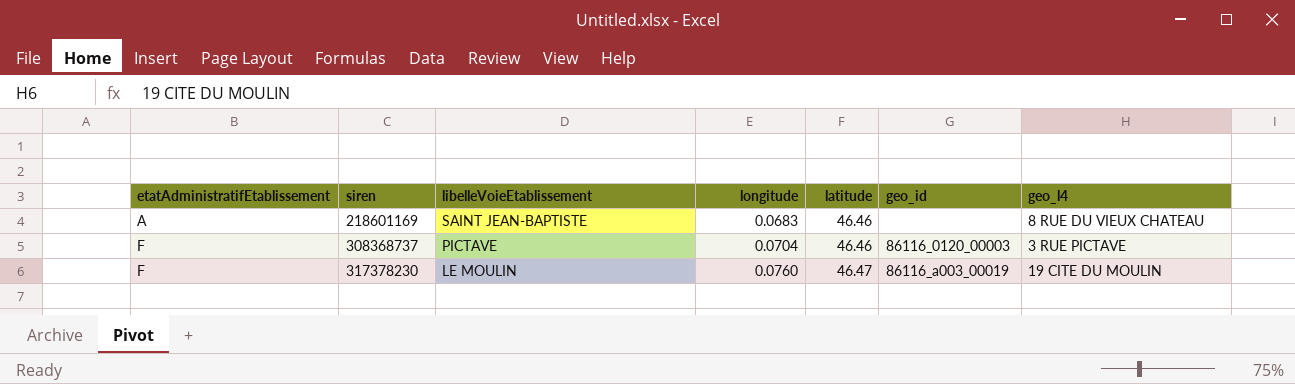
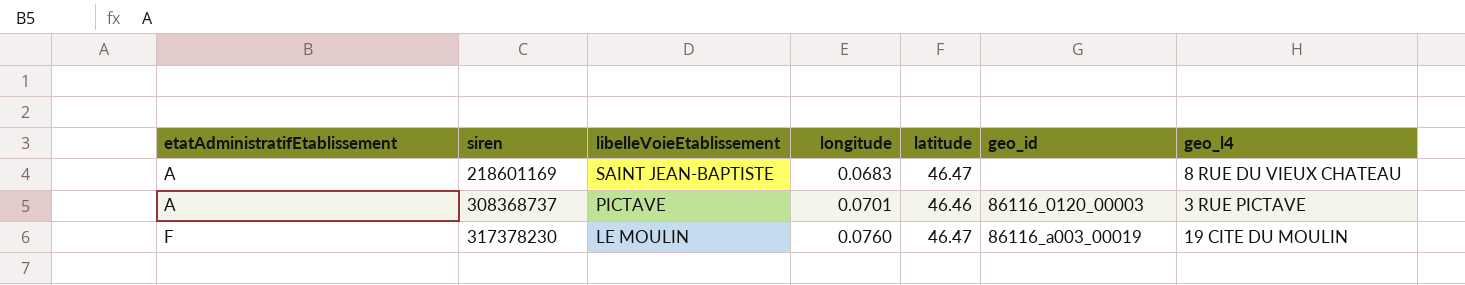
218601169 | latitude: 46.46 -> 46.47
308368737 | etatAdministratifEtablissement: F -> A
308368737 | longitude: 0.0704 -> 0.0701

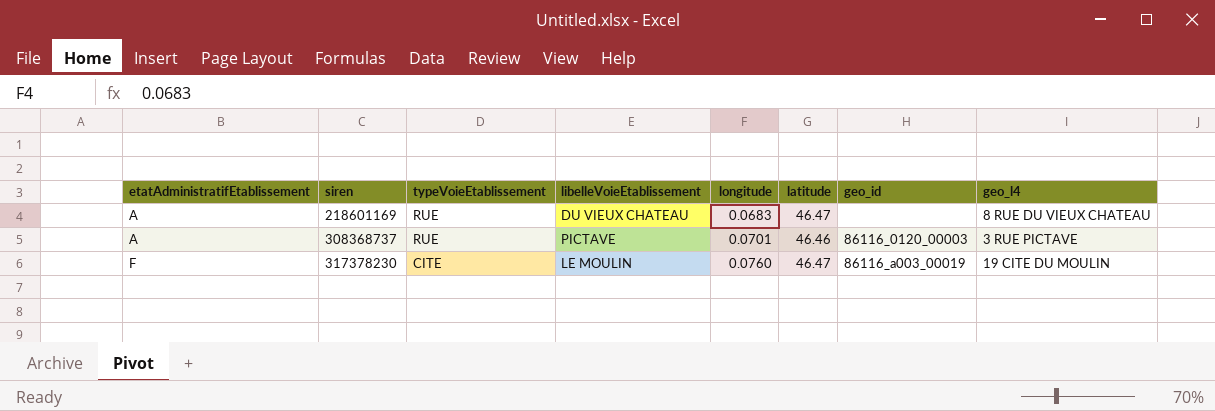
column typeVoieEtablissement | position: none -> 3
218601169 | libelleVoieEtablissement: SAINT JEAN-BAPTISTE -> DU VIEUX CHATEAU

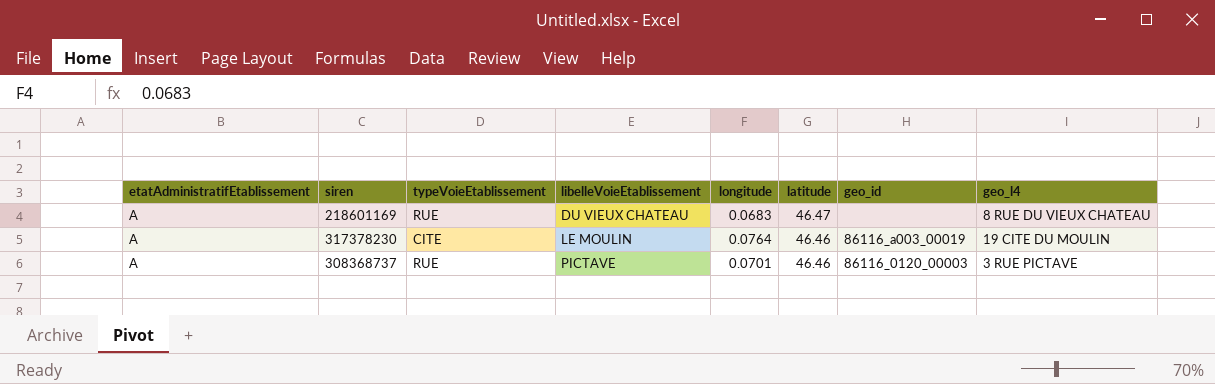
row order: etatAdministratifEtablissement ascending -> libelleVoieEtablissement ascending
317378230 | etatAdministratifEtablissement: F -> A
317378230 | longitude: 0.0760 -> 0.0764
317378230 | latitude: 46.47 -> 46.46

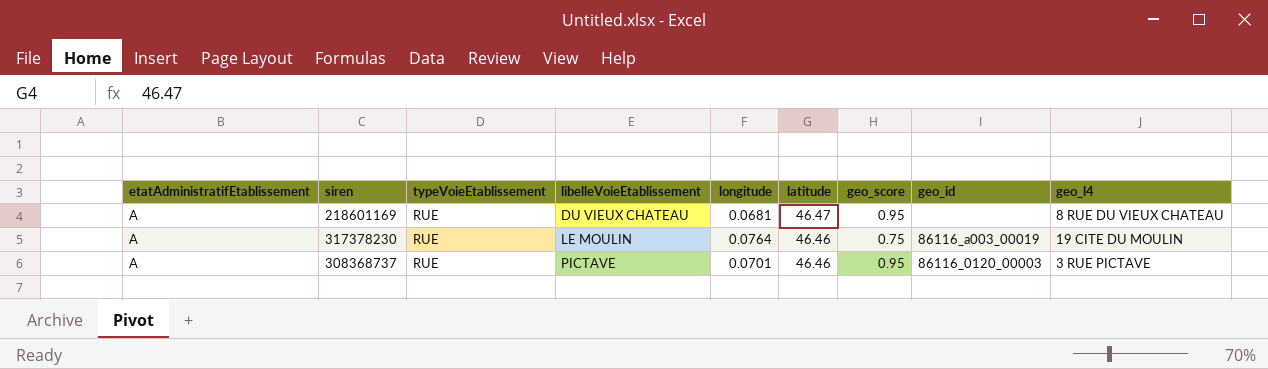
column geo_score | position: none -> 7
218601169 | longitude: 0.0683 -> 0.0681
317378230 | typeVoieEtablissement: CITE -> RUE

